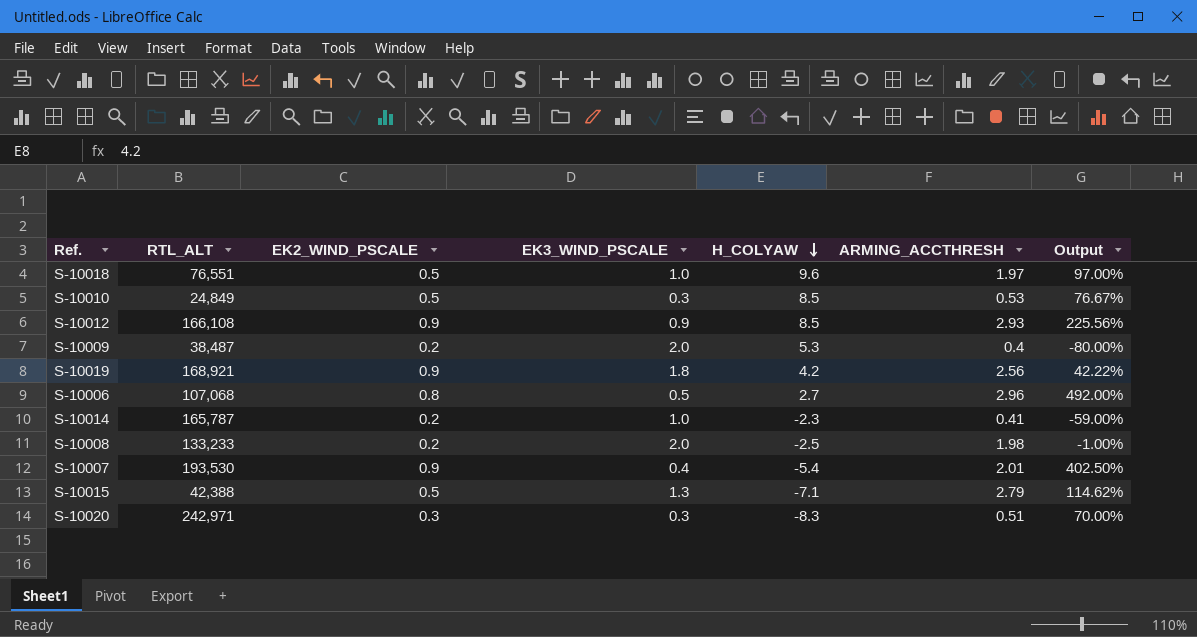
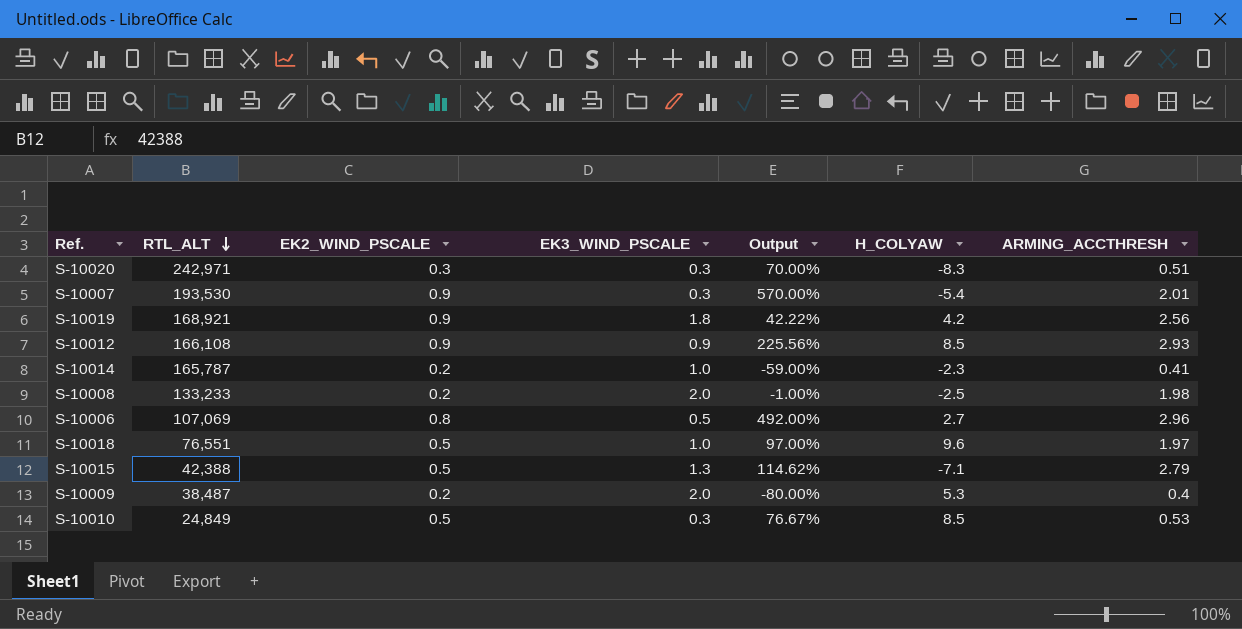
row order: H_COLYAW descending -> RTL_ALT descending
column Output | position: 7 -> 5
S-10007 | EK3_WIND_PSCALE: 0.4 -> 0.3
S-10007 | Output: 402.50% -> 570.00%
S-10006 | RTL_ALT: 107,068 -> 107,069

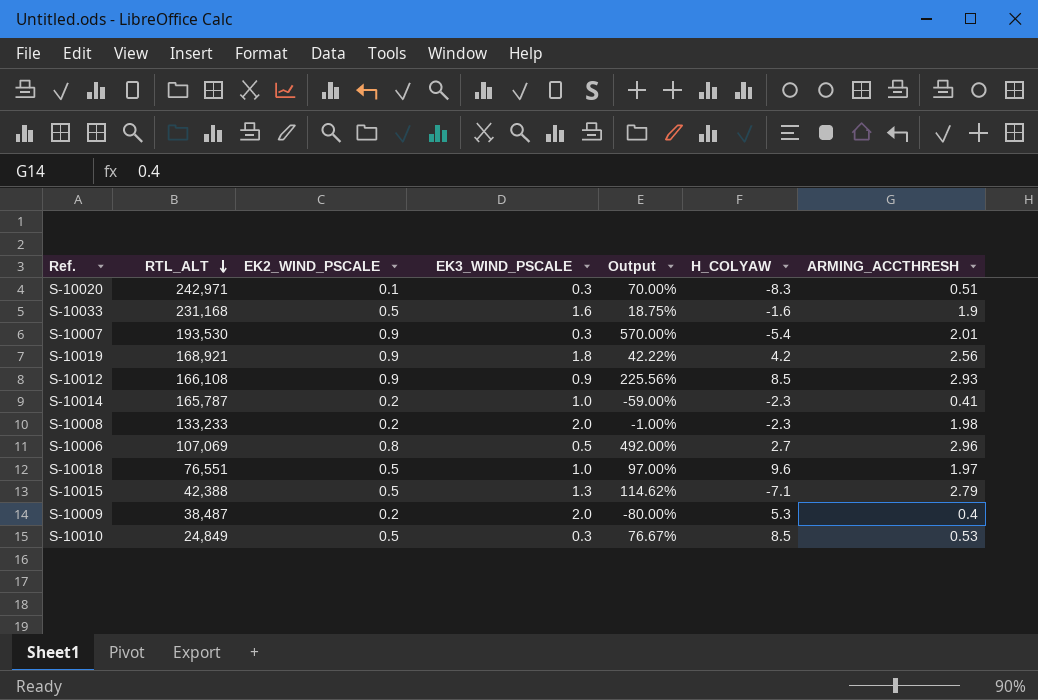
S-10020 | EK2_WIND_PSCALE: 0.3 -> 0.1
row S-10033: none -> 231,168 | 0.5 | 1.6 | 18.75% | -1.6 | 1.9
S-10008 | H_COLYAW: -2.5 -> -2.3

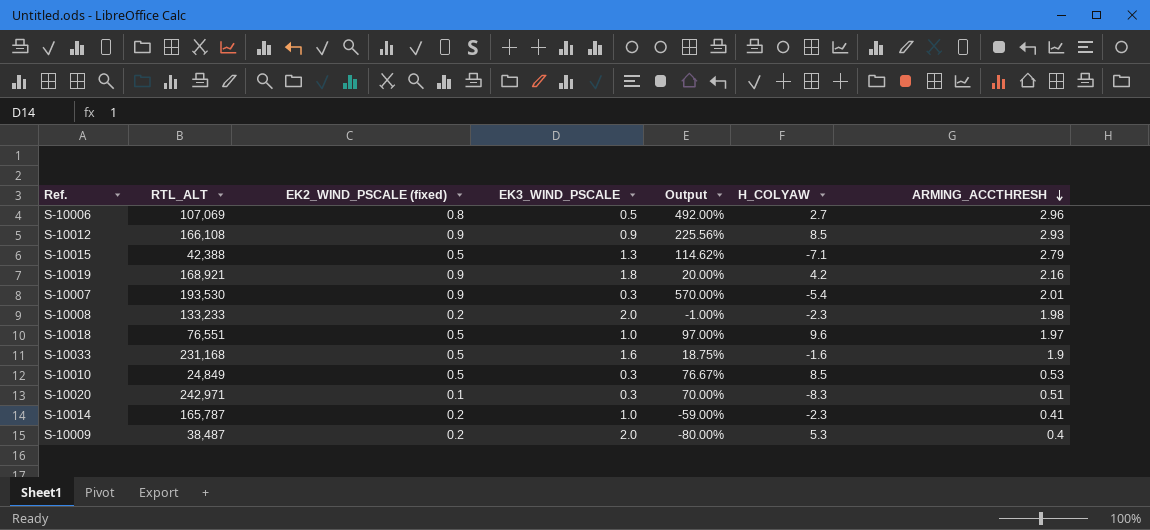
row order: RTL_ALT descending -> ARMING_ACCTHRESH descending
column name: EK2_WIND_PSCALE -> EK2_WIND_PSCALE (fixed)
S-10019 | Output: 42.22% -> 20.00%
S-10019 | ARMING_ACCTHRESH: 2.56 -> 2.16

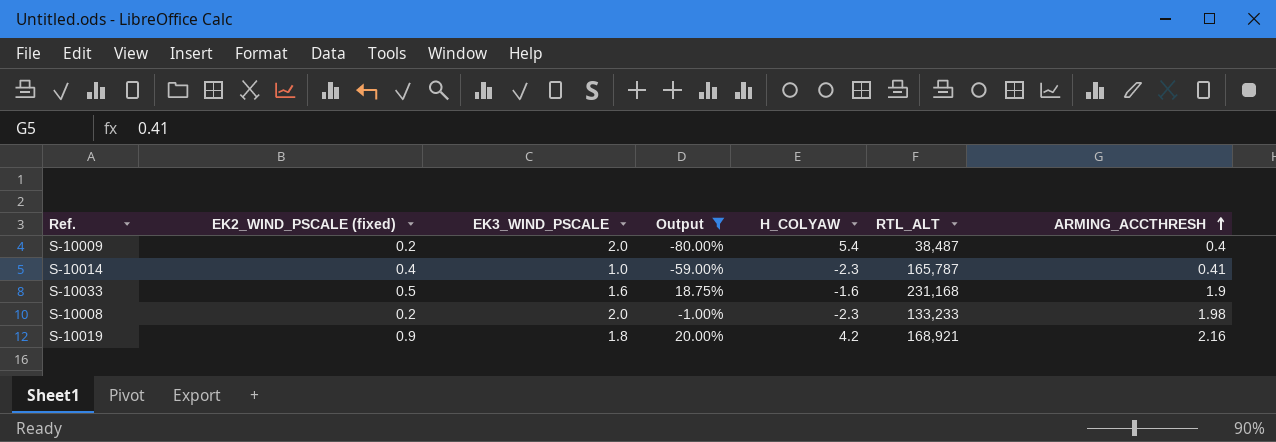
filter: none -> Output <= 20.00%
row order: ARMING_ACCTHRESH descending -> ARMING_ACCTHRESH ascending
column RTL_ALT | position: 2 -> 6
S-10009 | H_COLYAW: 5.3 -> 5.4
S-10014 | EK2_WIND_PSCALE (fixed): 0.2 -> 0.4

